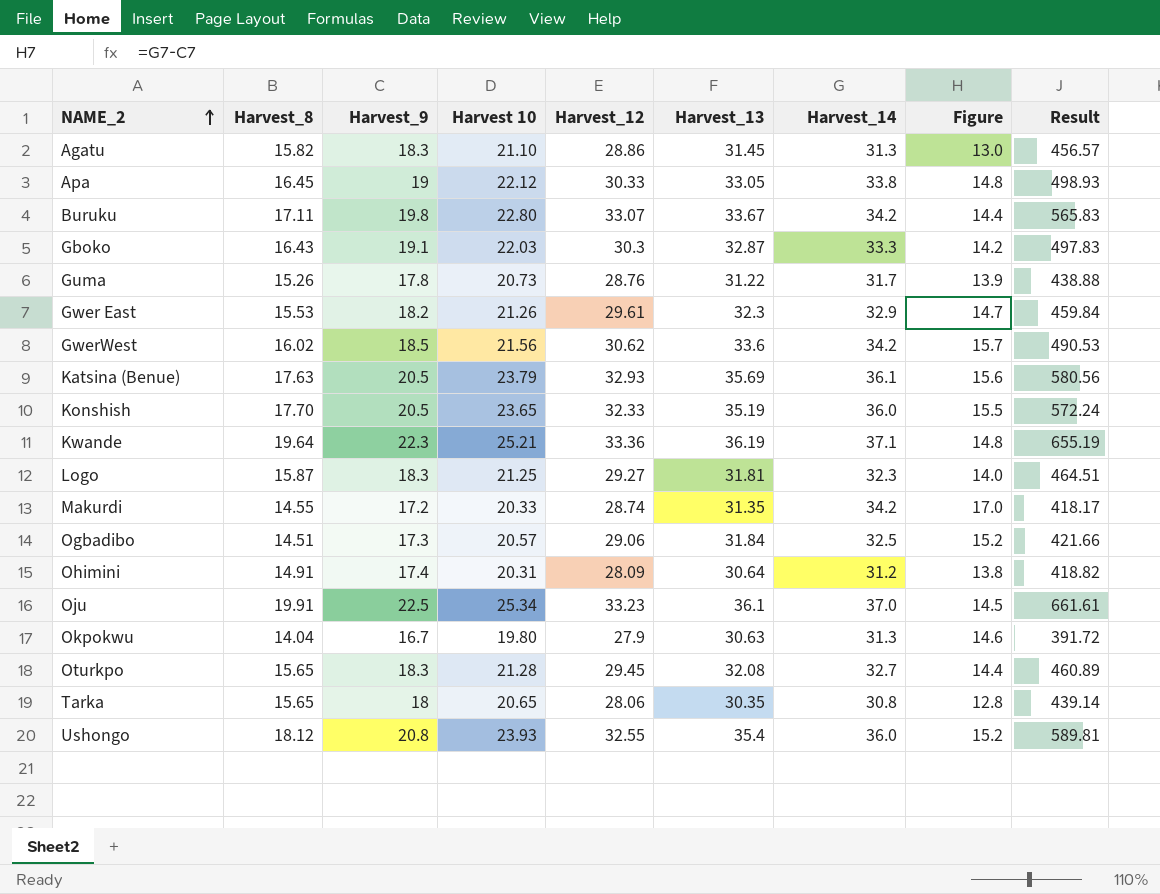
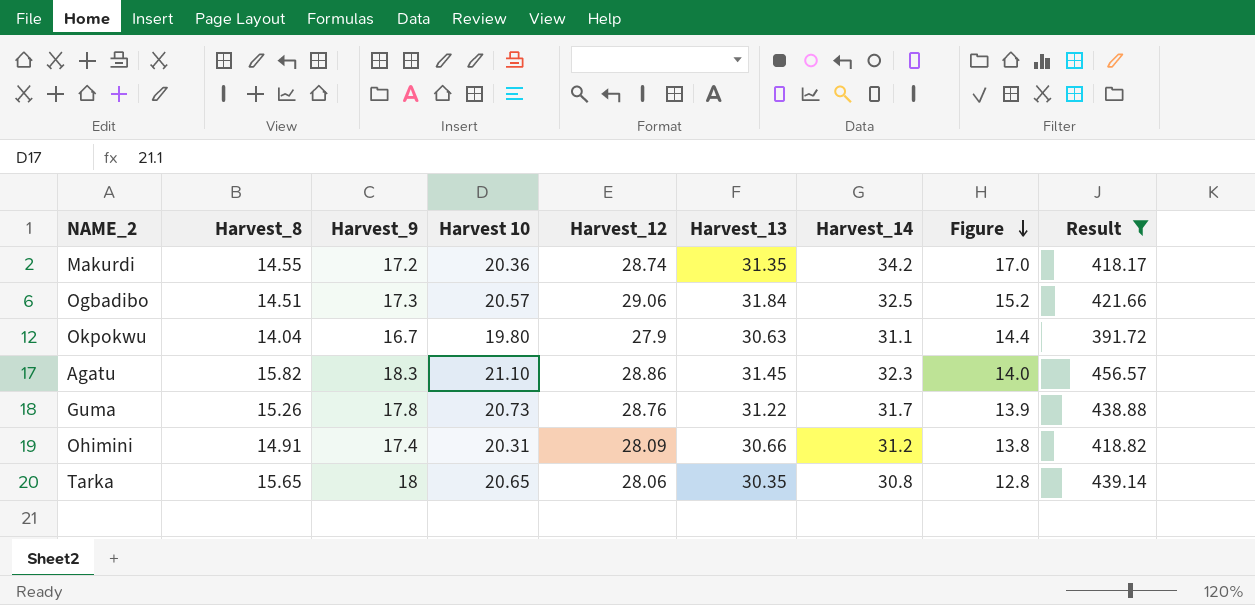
filter: none -> Result <= 456.57
row order: NAME_2 ascending -> Figure descending
Makurdi | Harvest 10: 20.33 -> 20.36
Okpokwu | Harvest_14: 31.3 -> 31.1
Okpokwu | Figure: 14.6 -> 14.4
Agatu | Harvest_14: 31.3 -> 32.3
Agatu | Figure: 13.0 -> 14.0
Ohimini | Harvest_13: 30.64 -> 30.66

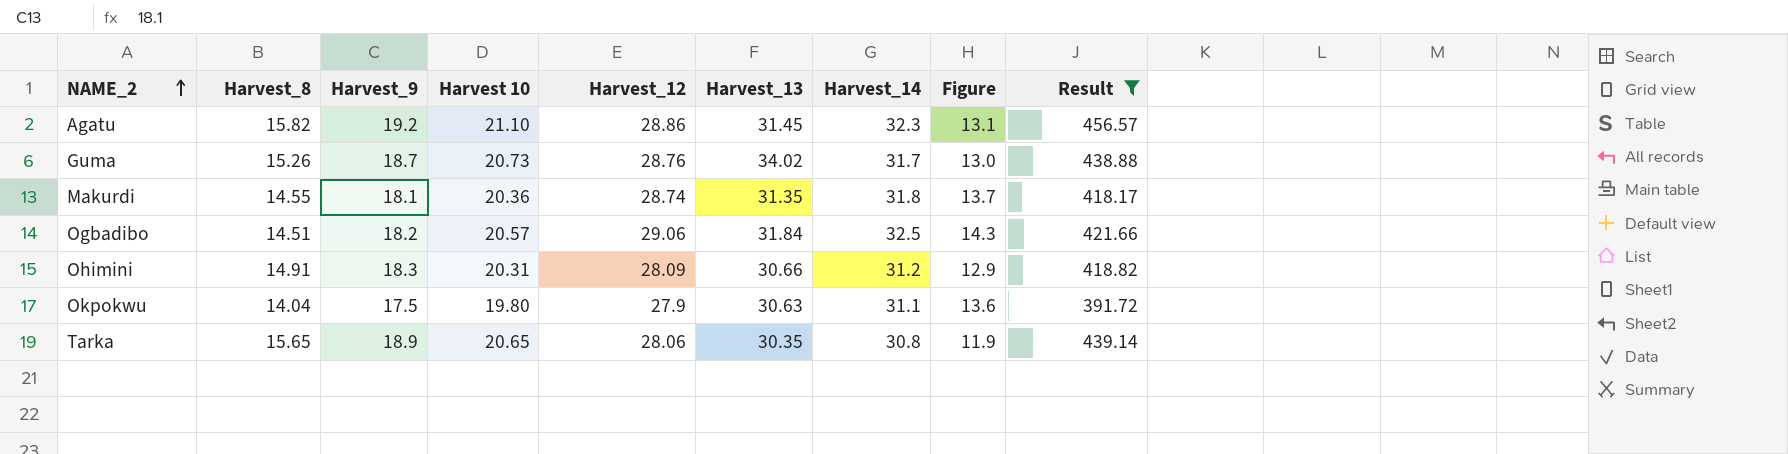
row order: Figure descending -> NAME_2 ascending
Agatu | Harvest_9: 18.3 -> 19.2
Agatu | Figure: 14.0 -> 13.1
Guma | Harvest_9: 17.8 -> 18.7
Guma | Harvest_13: 31.22 -> 34.02
Guma | Figure: 13.9 -> 13.0
Makurdi | Harvest_9: 17.2 -> 18.1
Makurdi | Harvest_14: 34.2 -> 31.8
Makurdi | Figure: 17.0 -> 13.7
Ogbadibo | Harvest_9: 17.3 -> 18.2
Ogbadibo | Figure: 15.2 -> 14.3
Ohimini | Harvest_9: 17.4 -> 18.3
Ohimini | Figure: 13.8 -> 12.9
Okpokwu | Harvest_9: 16.7 -> 17.5
Okpokwu | Figure: 14.4 -> 13.6
Tarka | Harvest_9: 18 -> 18.9
Tarka | Figure: 12.8 -> 11.9

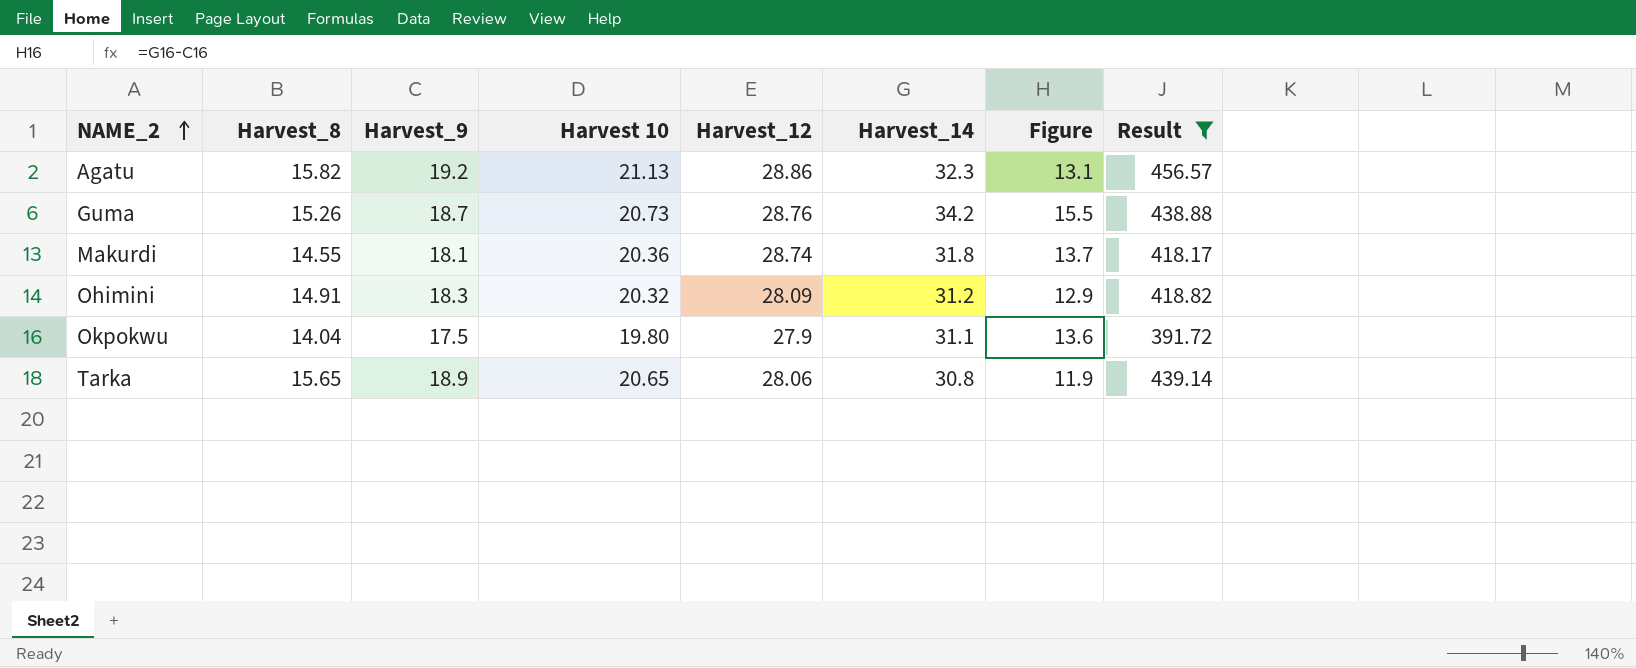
column Harvest_13 | position: 6 -> none
row Ogbadibo: 14.51 | 18.2 | 20.57 | 29.06 | 31.84 | 32.5 | 14.3 | 421.66 -> none
Agatu | Harvest 10: 21.10 -> 21.13
Guma | Harvest_14: 31.7 -> 34.2
Guma | Figure: 13.0 -> 15.5
Ohimini | Harvest 10: 20.31 -> 20.32

